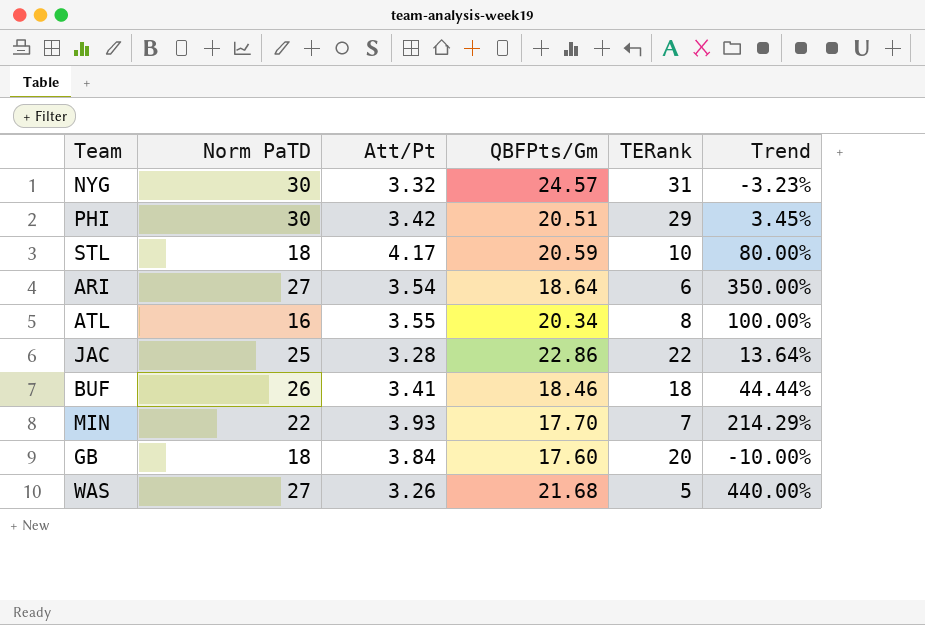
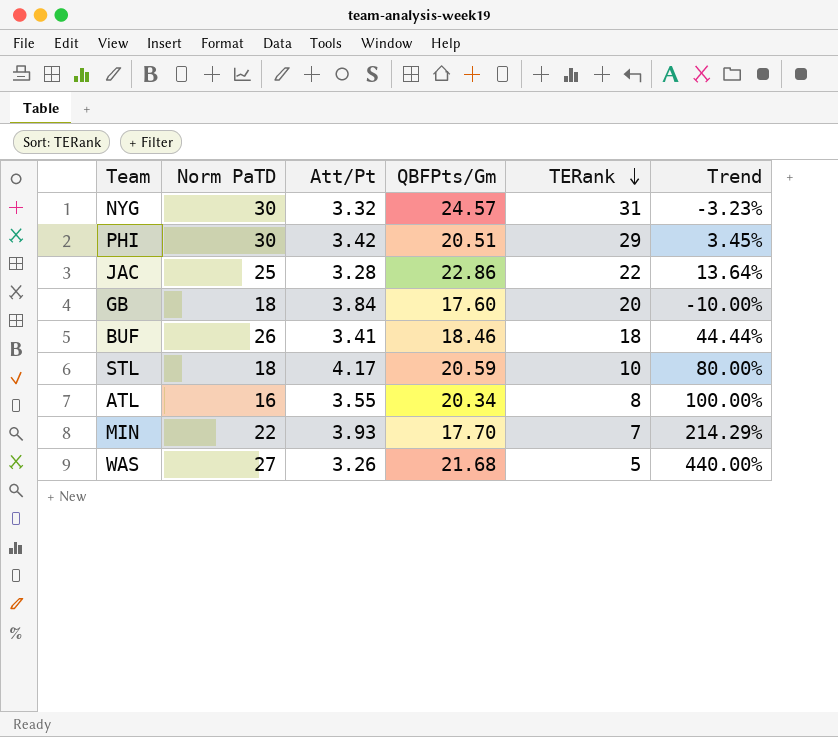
row order: none -> TERank descending
row ARI: 27 | 3.54 | 18.64 | 6 | 350.00% -> none

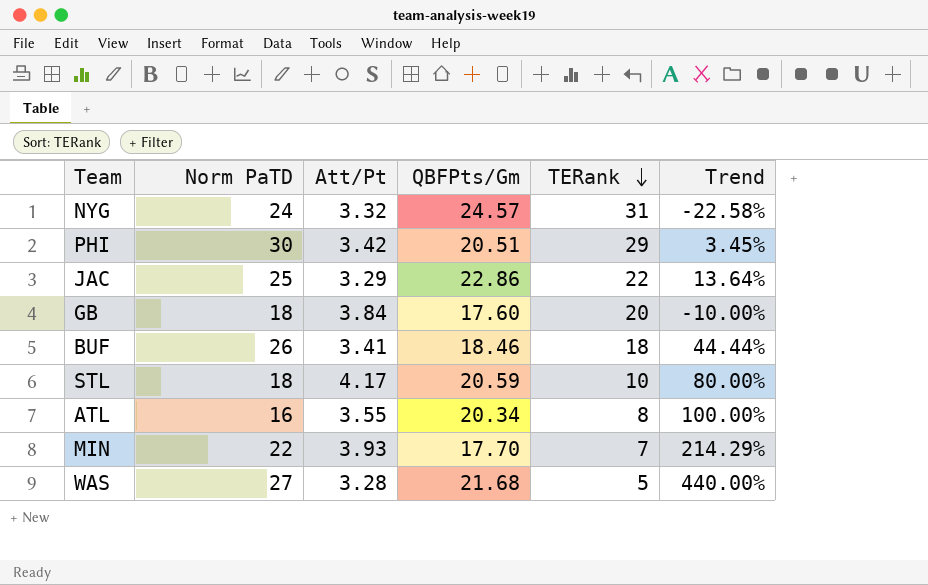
NYG | Norm PaTD: 30 -> 24
NYG | Trend: -3.23% -> -22.58%
JAC | Att/Pt: 3.28 -> 3.29
WAS | Att/Pt: 3.26 -> 3.28

